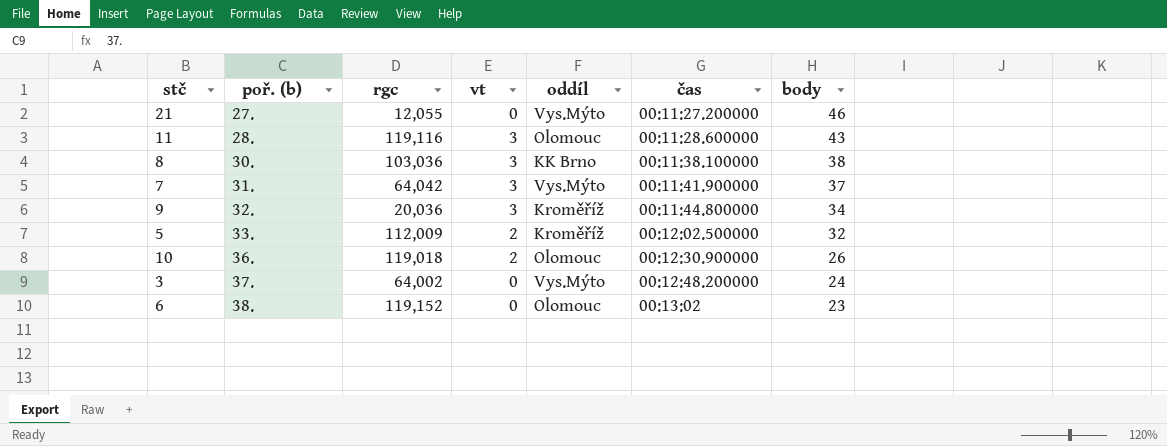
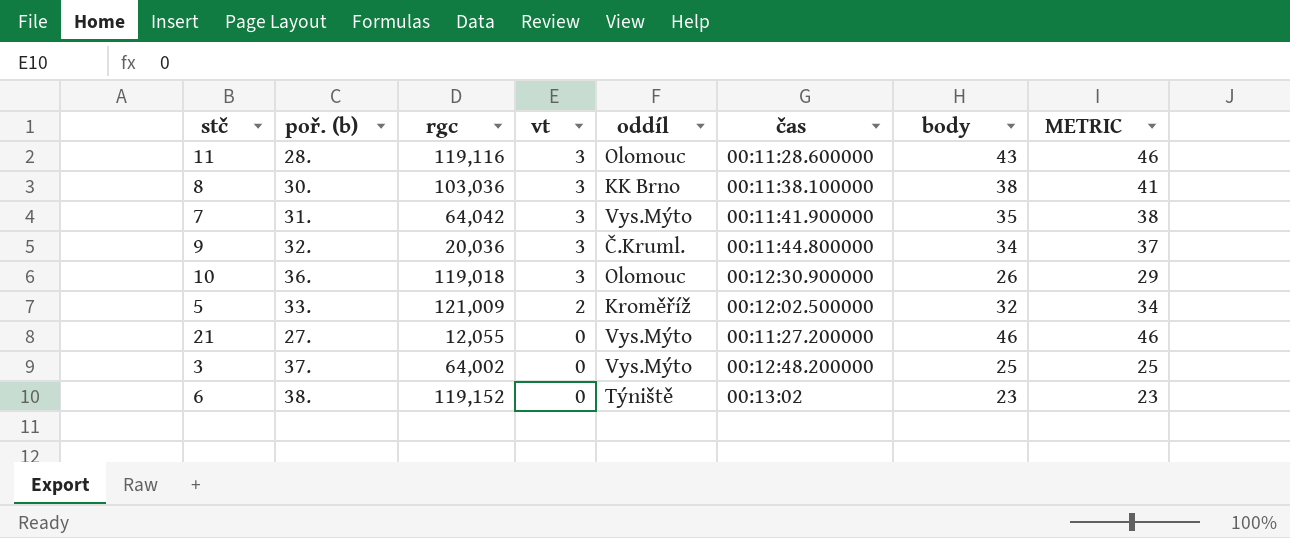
row order: poř. (b) ascending -> vt descending
column METRIC | formula: none -> [vt] + [body]
7 | body: 37 -> 35
9 | oddíl: Kroměříž -> Č.Kruml.
10 | vt: 2 -> 3
5 | rgc: 112,009 -> 121,009
3 | body: 24 -> 25
6 | oddíl: Olomouc -> Týniště

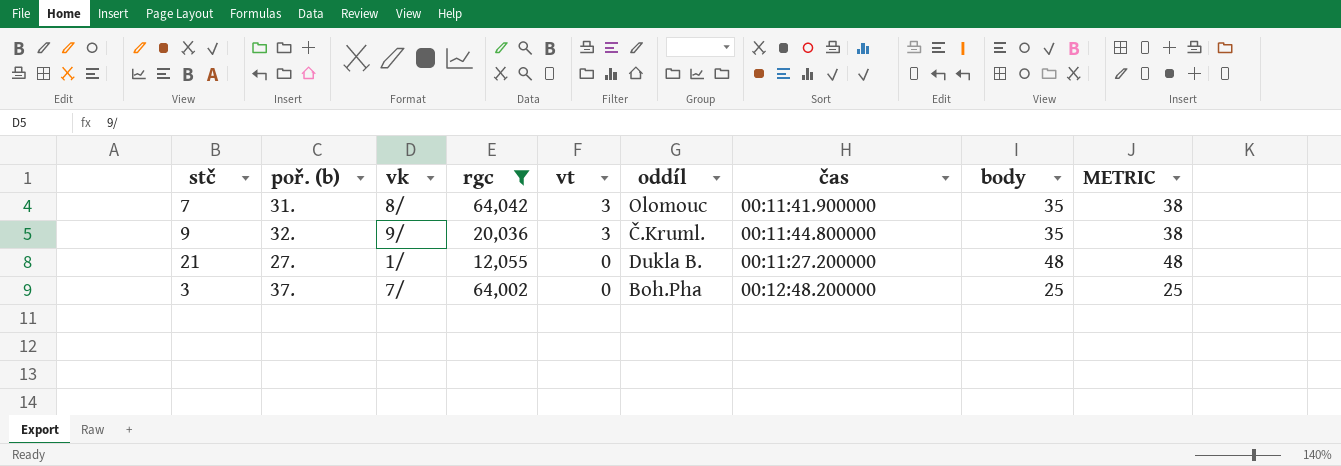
filter: none -> rgc <= 64,042
column vk | position: none -> 3
7 | oddíl: Vys.Mýto -> Olomouc
9 | body: 34 -> 35
9 | METRIC: 37 -> 38
21 | oddíl: Vys.Mýto -> Dukla B.
21 | body: 46 -> 48
21 | METRIC: 46 -> 48
3 | oddíl: Vys.Mýto -> Boh.Pha

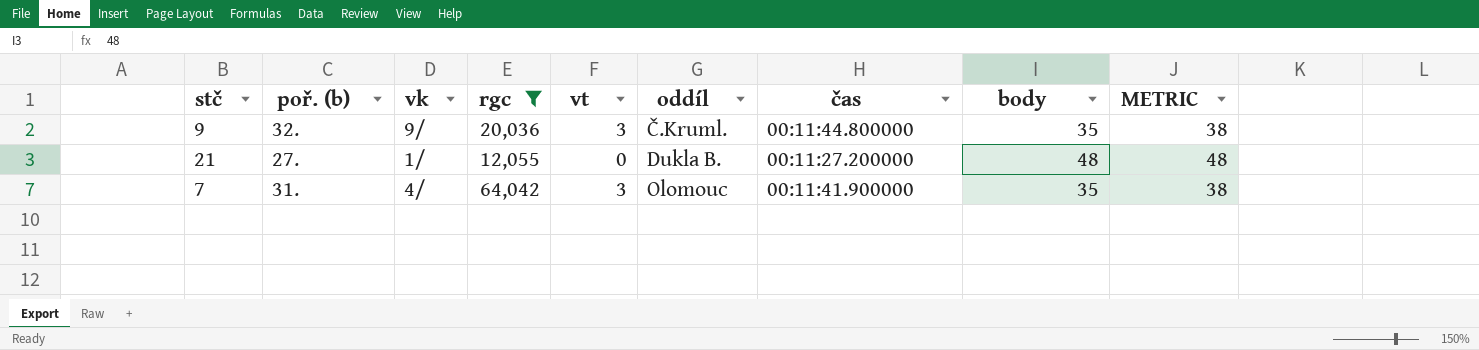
row order: vt descending -> oddíl ascending
row 3: 37. | 7/ | 64,002 | 0 | Boh.Pha | 00:12:48.200000 | 25 | 25 -> none
7 | vk: 8/ -> 4/

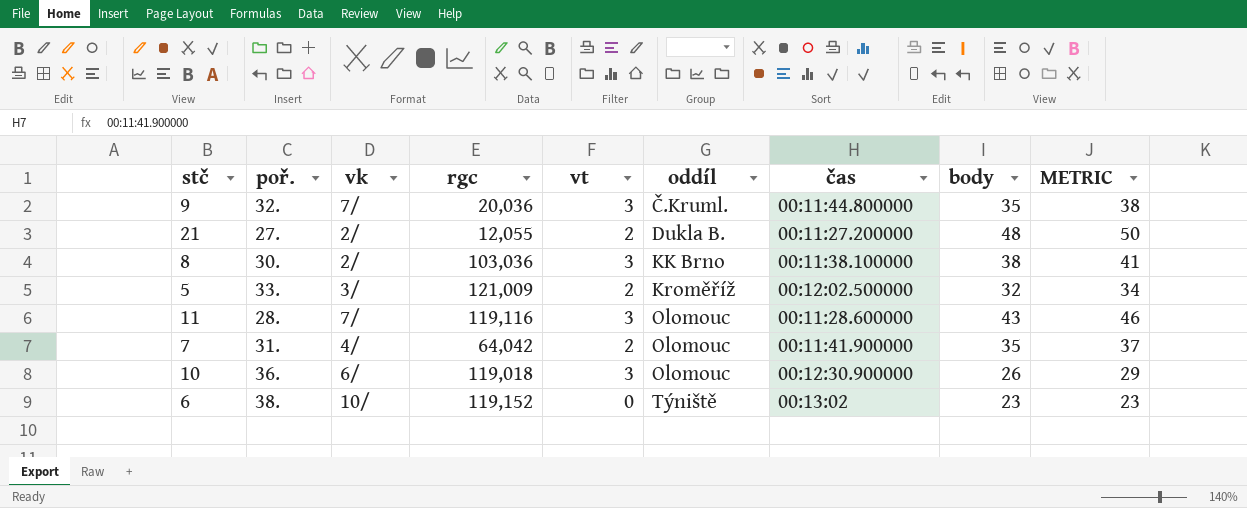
filter: rgc <= 64,042 -> none
column name: poř. (b) -> poř.
9 | vk: 9/ -> 7/
21 | vk: 1/ -> 2/
21 | vt: 0 -> 2
21 | METRIC: 48 -> 50
7 | vt: 3 -> 2
7 | METRIC: 38 -> 37

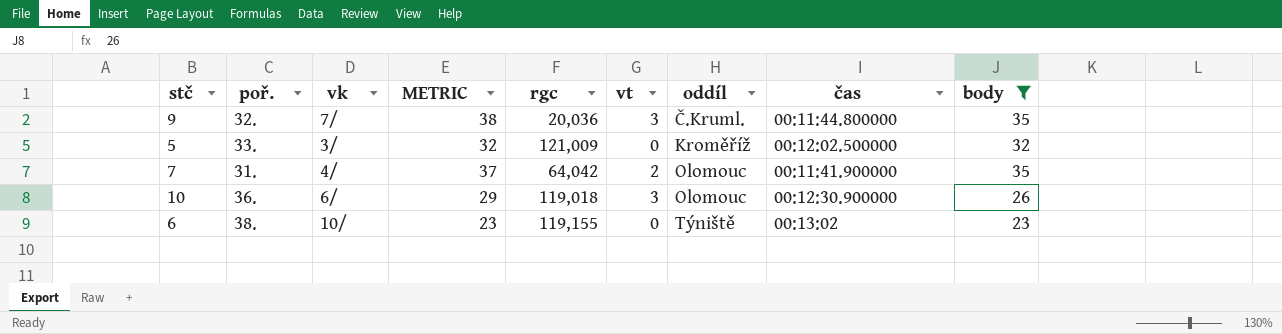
filter: none -> body <= 35
column METRIC | position: 9 -> 4
5 | METRIC: 34 -> 32
5 | vt: 2 -> 0
6 | rgc: 119,152 -> 119,155

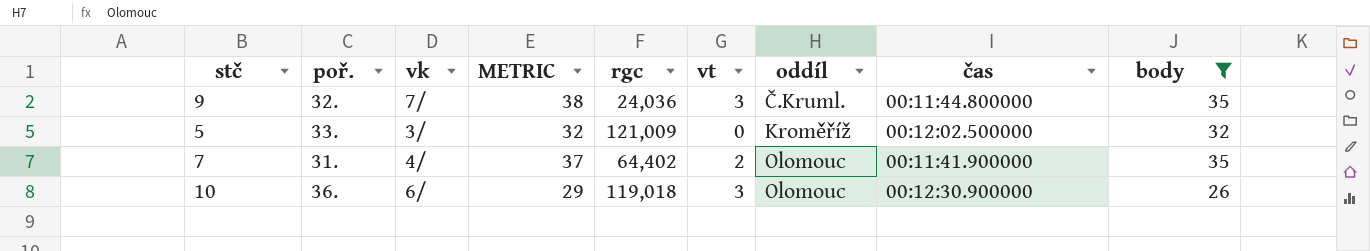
row 6: 38. | 10/ | 23 | 119,155 | 0 | Týniště | 00:13:02 | 23 -> none
9 | rgc: 20,036 -> 24,036
7 | rgc: 64,042 -> 64,402

